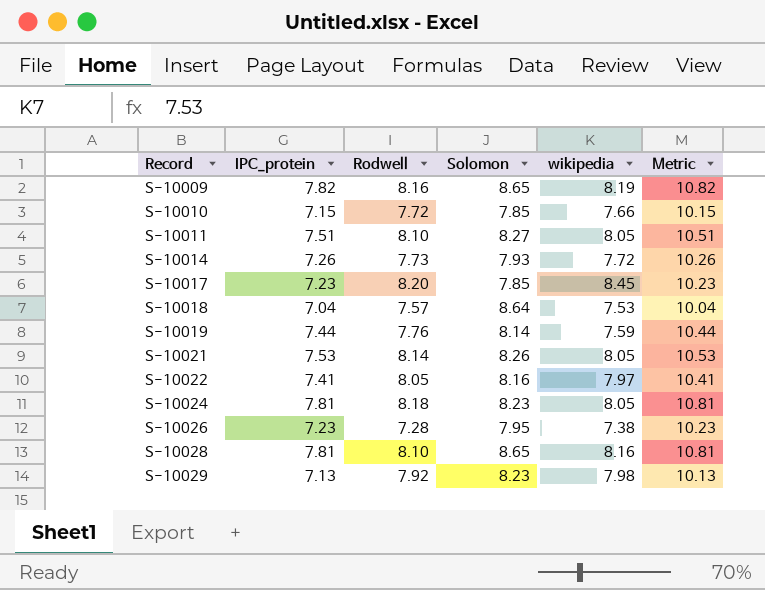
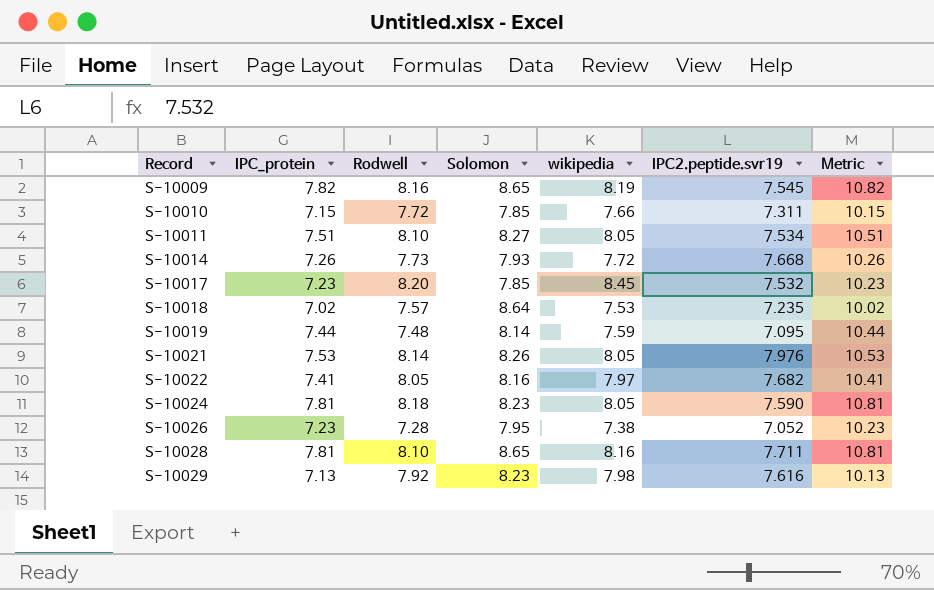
column IPC2.peptide.svr19 | position: none -> 6
S-10018 | IPC_protein: 7.04 -> 7.02
S-10018 | Metric: 10.04 -> 10.02
S-10019 | Rodwell: 7.76 -> 7.48

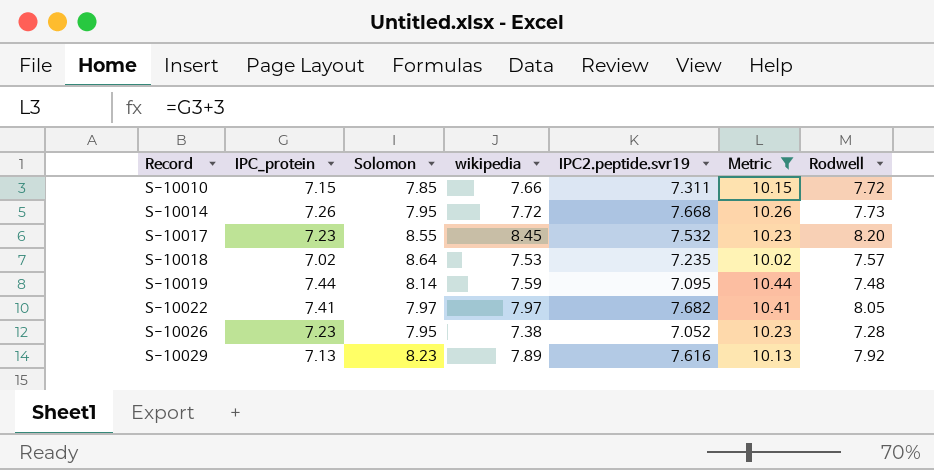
filter: none -> Metric <= 10.44
column Rodwell | position: 3 -> 7
S-10014 | Solomon: 7.93 -> 7.95
S-10017 | Solomon: 7.85 -> 8.55
S-10022 | Solomon: 8.16 -> 7.97
S-10029 | wikipedia: 7.98 -> 7.89

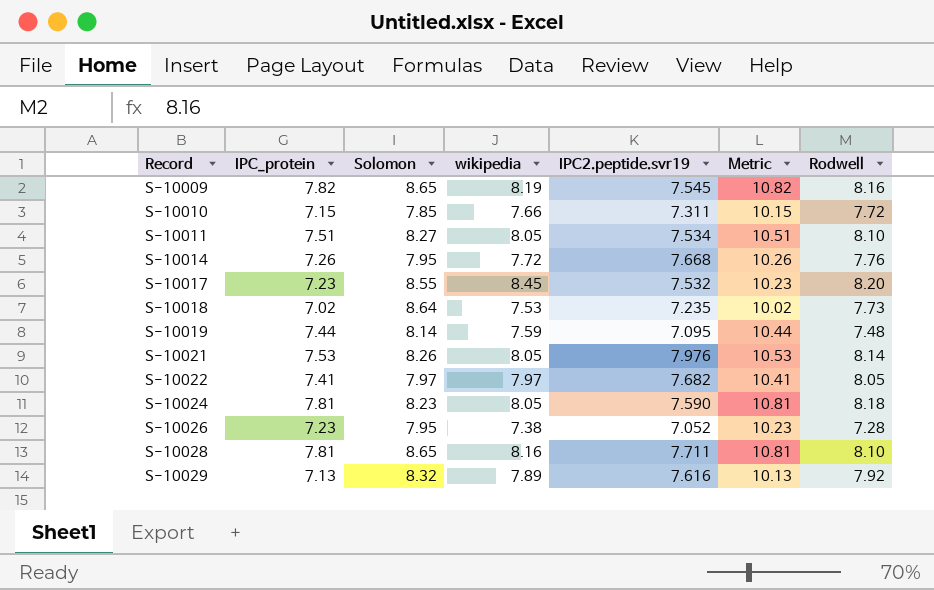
filter: Metric <= 10.44 -> none
S-10014 | Rodwell: 7.73 -> 7.76
S-10018 | Rodwell: 7.57 -> 7.73
S-10029 | Solomon: 8.23 -> 8.32

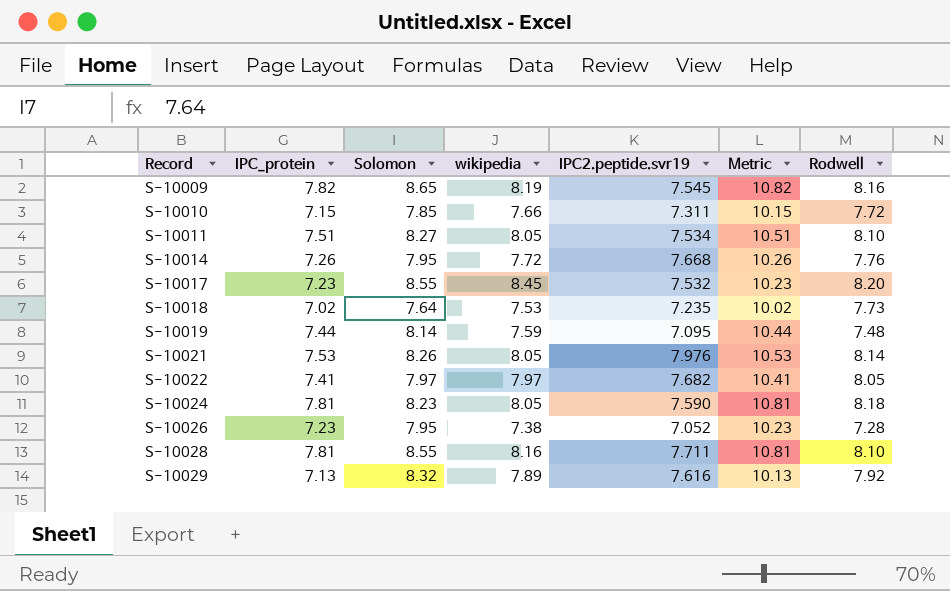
S-10018 | Solomon: 8.64 -> 7.64
S-10028 | Solomon: 8.65 -> 8.55

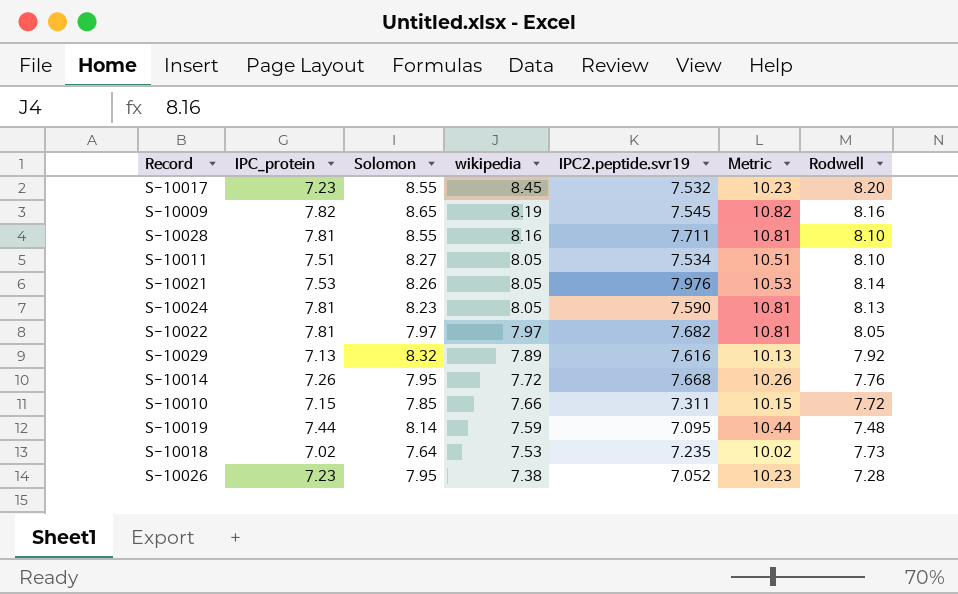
row order: Record ascending -> wikipedia descending
S-10024 | Rodwell: 8.18 -> 8.13
S-10022 | IPC_protein: 7.41 -> 7.81
S-10022 | Metric: 10.41 -> 10.81

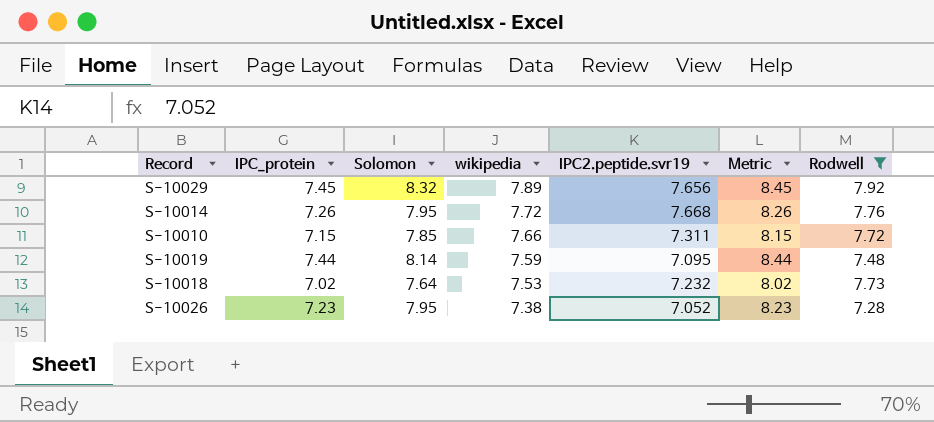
filter: none -> Rodwell <= 7.92
column Metric | formula: [IPC_protein] + 3 -> [IPC_protein] + 1
S-10029 | IPC_protein: 7.13 -> 7.45
S-10029 | IPC2.peptide.svr19: 7.616 -> 7.656
S-10018 | IPC2.peptide.svr19: 7.235 -> 7.232

